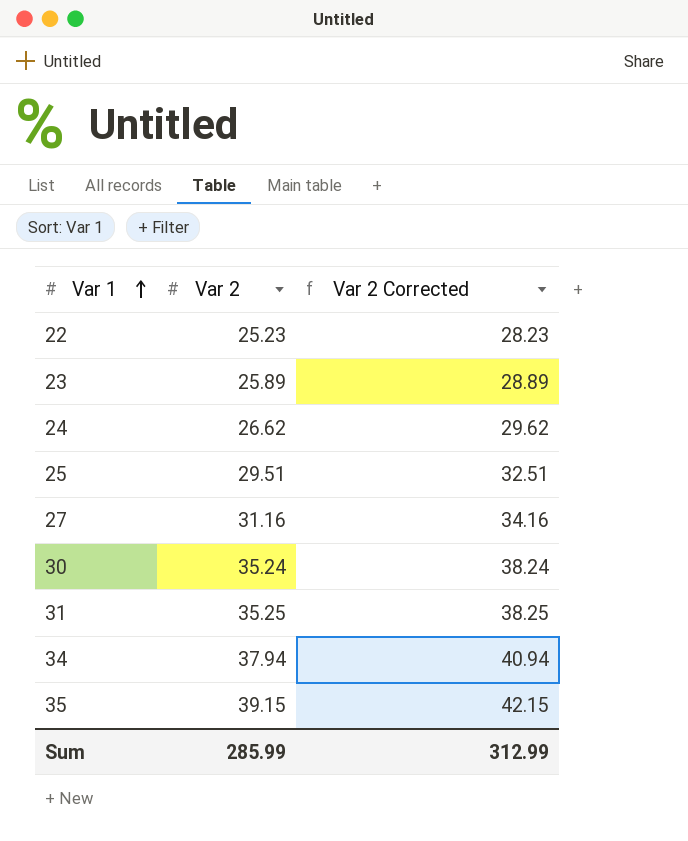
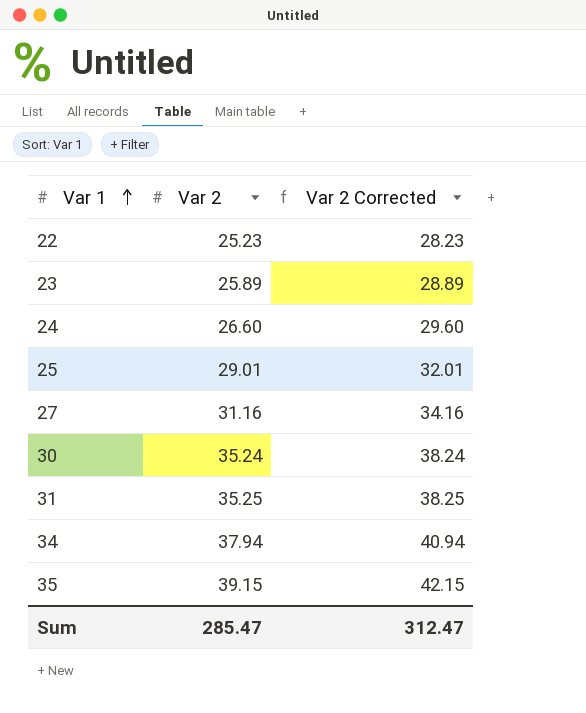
24 | Var 2: 26.62 -> 26.60
24 | Var 2 Corrected: 29.62 -> 29.60
25 | Var 2: 29.51 -> 29.01
25 | Var 2 Corrected: 32.51 -> 32.01
Sum | Var 2: 285.99 -> 285.47
Sum | Var 2 Corrected: 312.99 -> 312.47

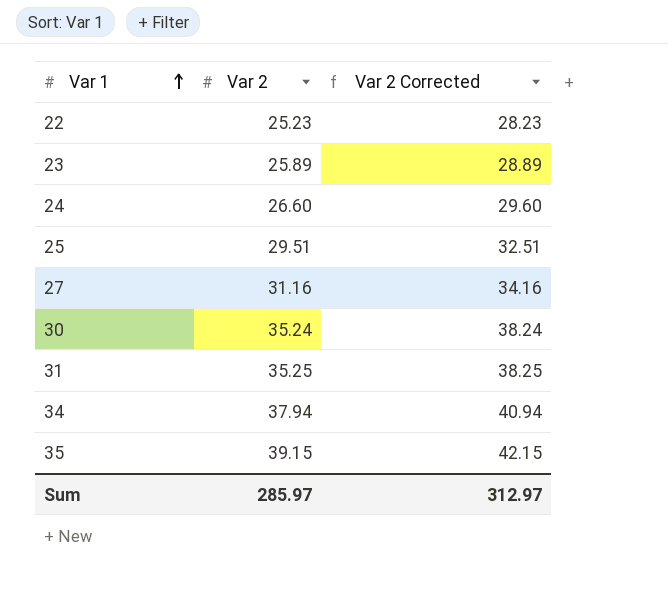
25 | Var 2: 29.01 -> 29.51
25 | Var 2 Corrected: 32.01 -> 32.51
Sum | Var 2: 285.47 -> 285.97
Sum | Var 2 Corrected: 312.47 -> 312.97

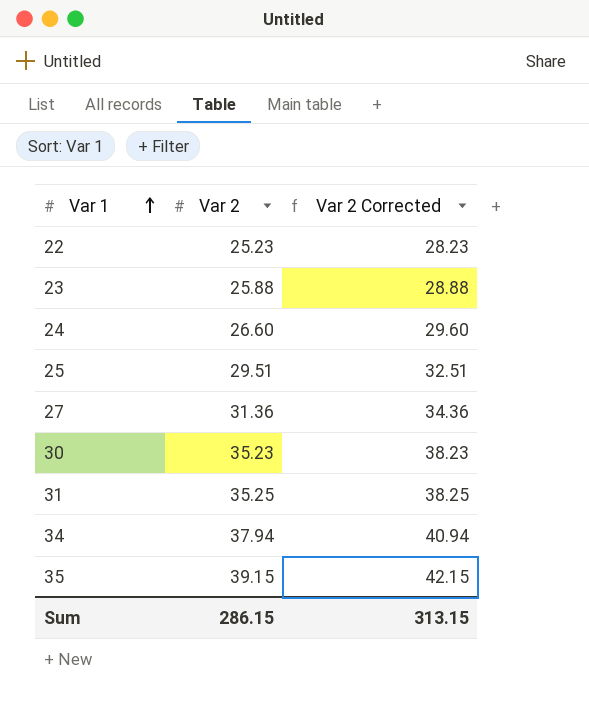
23 | Var 2: 25.89 -> 25.88
23 | Var 2 Corrected: 28.89 -> 28.88
27 | Var 2: 31.16 -> 31.36
27 | Var 2 Corrected: 34.16 -> 34.36
30 | Var 2: 35.24 -> 35.23
30 | Var 2 Corrected: 38.24 -> 38.23
Sum | Var 2: 285.97 -> 286.15
Sum | Var 2 Corrected: 312.97 -> 313.15

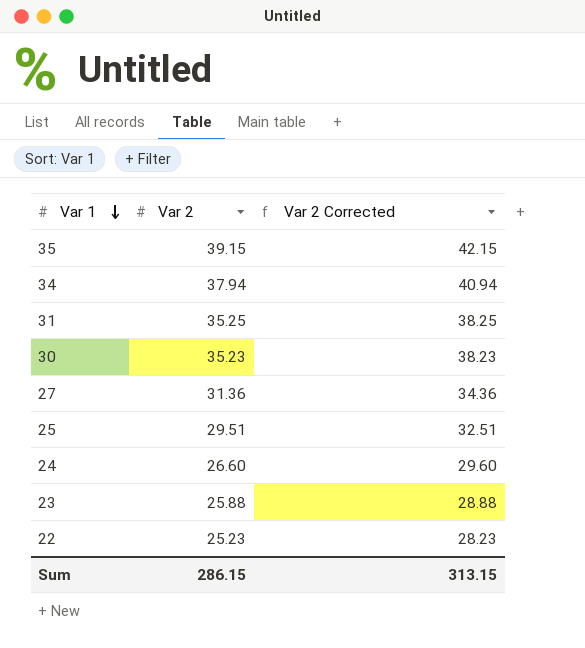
row order: Var 1 ascending -> Var 1 descending

